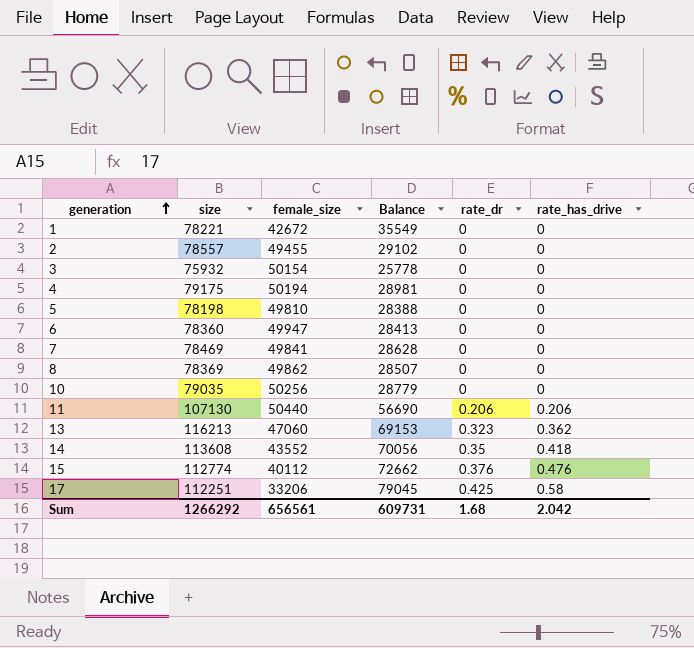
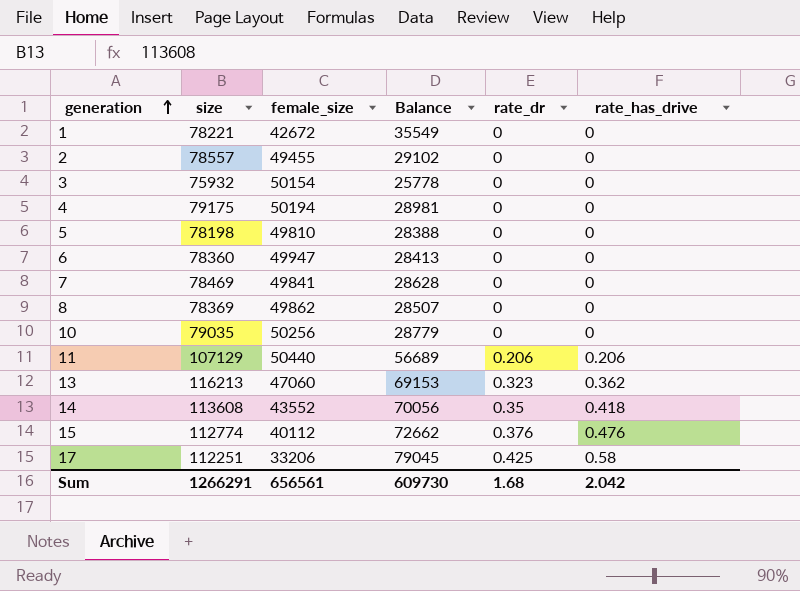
11 | size: 107130 -> 107129
11 | Balance: 56690 -> 56689
Sum | size: 1266292 -> 1266291
Sum | Balance: 609731 -> 609730

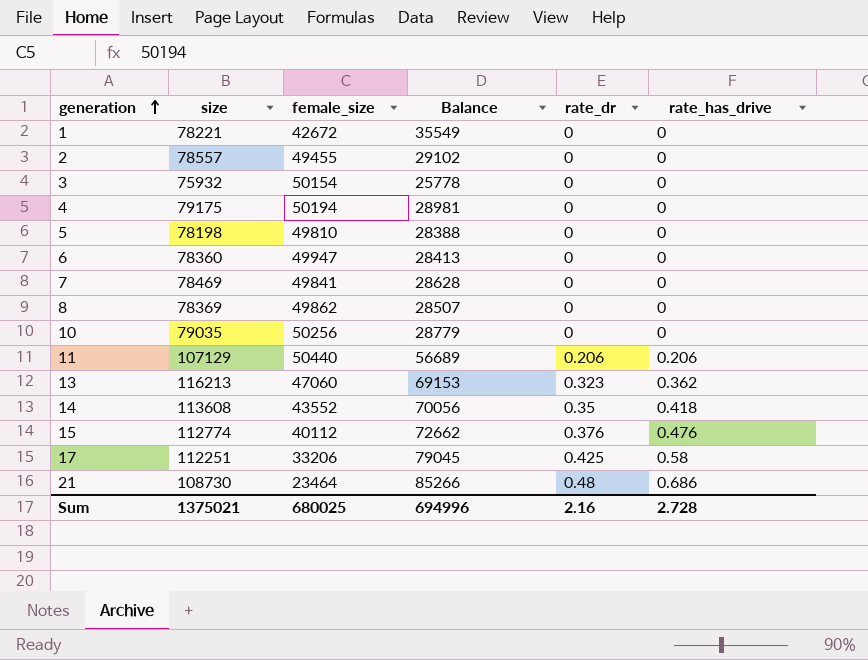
row 21: none -> 108730 | 23464 | 85266 | 0.48 | 0.686
Sum | size: 1266291 -> 1375021
Sum | female_size: 656561 -> 680025
Sum | Balance: 609730 -> 694996
Sum | rate_dr: 1.68 -> 2.16
Sum | rate_has_drive: 2.042 -> 2.728

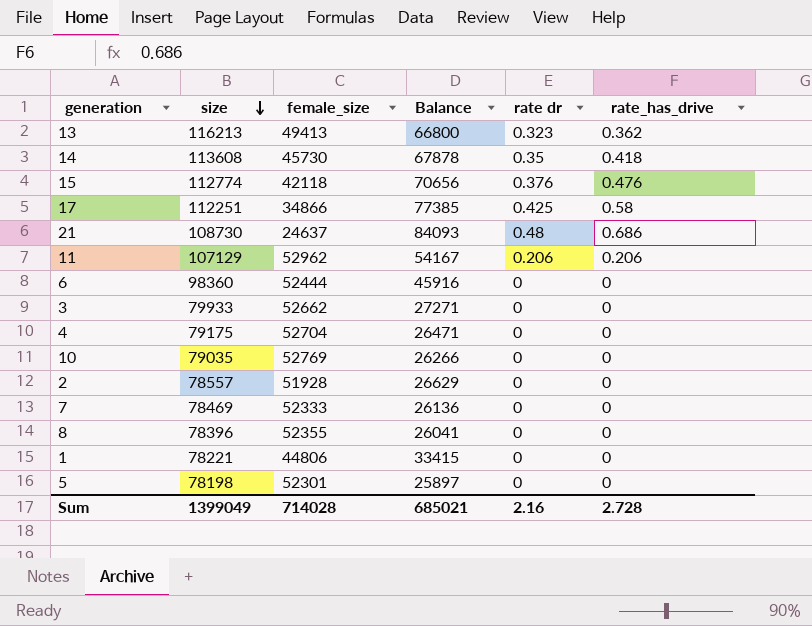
row order: generation ascending -> size descending
column name: rate_dr -> rate dr
13 | female_size: 47060 -> 49413
13 | Balance: 69153 -> 66800
14 | female_size: 43552 -> 45730
14 | Balance: 70056 -> 67878
15 | female_size: 40112 -> 42118
15 | Balance: 72662 -> 70656
17 | female_size: 33206 -> 34866
17 | Balance: 79045 -> 77385
21 | female_size: 23464 -> 24637
21 | Balance: 85266 -> 84093
11 | female_size: 50440 -> 52962
11 | Balance: 56689 -> 54167
6 | size: 78360 -> 98360
6 | female_size: 49947 -> 52444
6 | Balance: 28413 -> 45916
3 | size: 75932 -> 79933
3 | female_size: 50154 -> 52662
3 | Balance: 25778 -> 27271
4 | female_size: 50194 -> 52704
4 | Balance: 28981 -> 26471
10 | female_size: 50256 -> 52769
10 | Balance: 28779 -> 26266
2 | female_size: 49455 -> 51928
2 | Balance: 29102 -> 26629
7 | female_size: 49841 -> 52333
7 | Balance: 28628 -> 26136
8 | size: 78369 -> 78396
8 | female_size: 49862 -> 52355
8 | Balance: 28507 -> 26041
1 | female_size: 42672 -> 44806
1 | Balance: 35549 -> 33415
5 | female_size: 49810 -> 52301
5 | Balance: 28388 -> 25897
Sum | size: 1375021 -> 1399049
Sum | female_size: 680025 -> 714028
Sum | Balance: 694996 -> 685021

